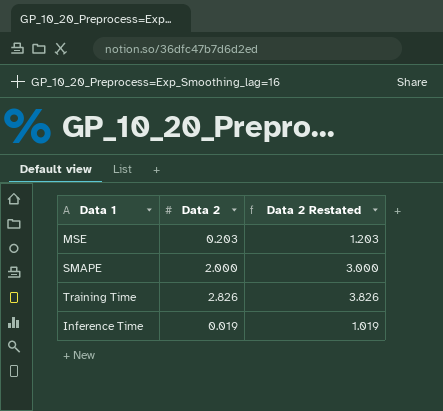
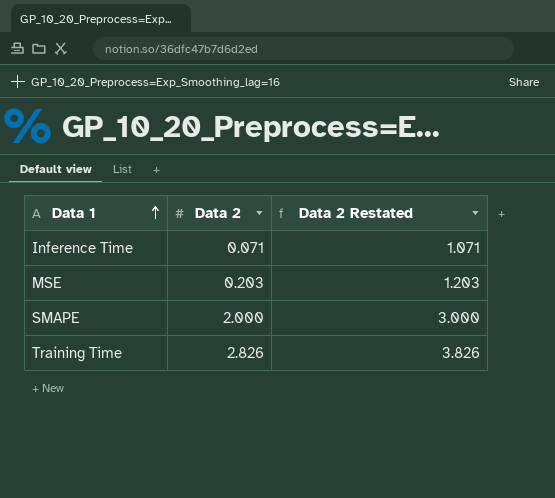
row order: none -> Data 1 ascending
Inference Time | Data 2: 0.019 -> 0.071
Inference Time | Data 2 Restated: 1.019 -> 1.071

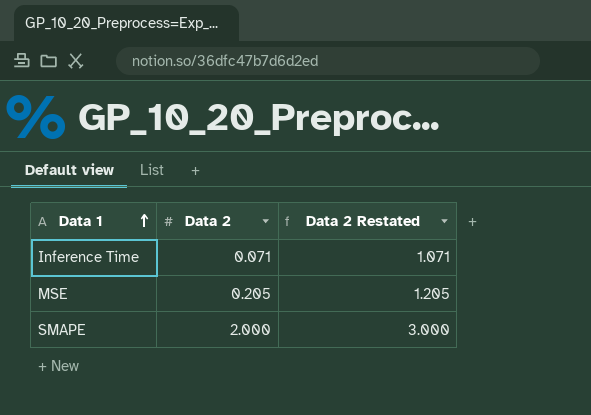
row Training Time: 2.826 | 3.826 -> none
MSE | Data 2: 0.203 -> 0.205
MSE | Data 2 Restated: 1.203 -> 1.205

